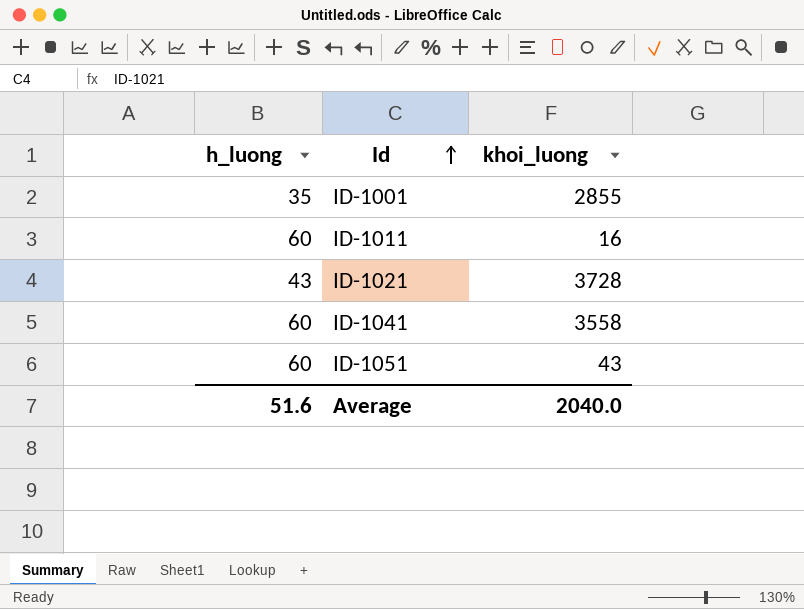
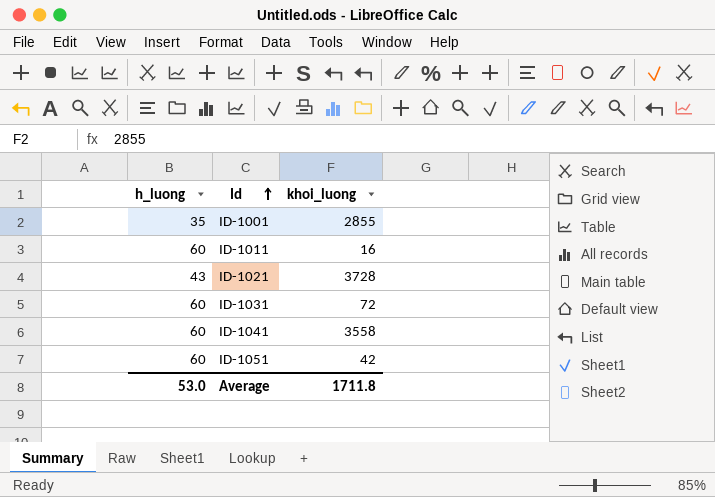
row ID-1031: none -> 60 | 72
ID-1051 | khoi_luong: 43 -> 42
Average | h_luong: 51.6 -> 53.0
Average | khoi_luong: 2040.0 -> 1711.8

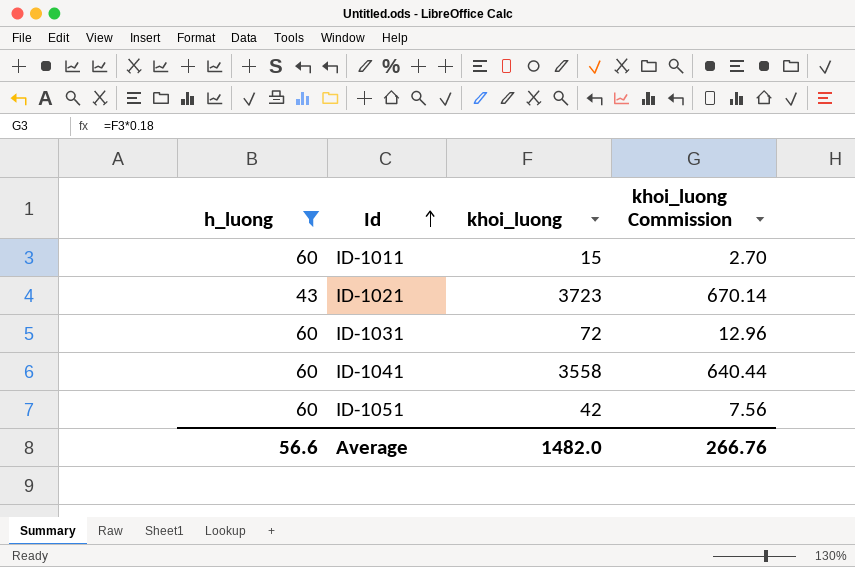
filter: none -> h_luong != 35
column khoi_luong Commission | formula: none -> [khoi_luong] * 0.18
ID-1011 | khoi_luong: 16 -> 15
ID-1021 | khoi_luong: 3728 -> 3723
Average | h_luong: 53.0 -> 56.6
Average | khoi_luong: 1711.8 -> 1482.0

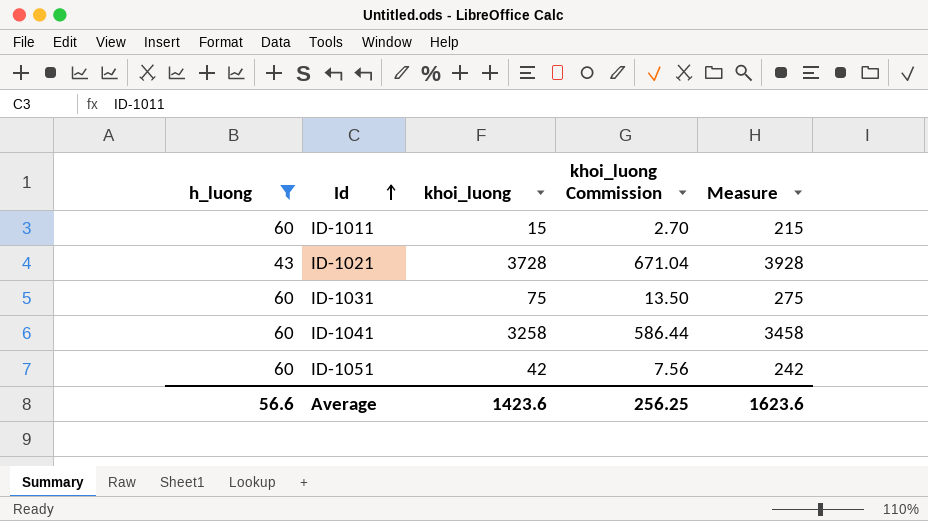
column Measure | formula: none -> [khoi_luong] + 200
ID-1021 | khoi_luong: 3723 -> 3728
ID-1021 | khoi_luong Commission: 670.14 -> 671.04
ID-1031 | khoi_luong: 72 -> 75
ID-1031 | khoi_luong Commission: 12.96 -> 13.50
ID-1041 | khoi_luong: 3558 -> 3258
ID-1041 | khoi_luong Commission: 640.44 -> 586.44
Average | khoi_luong: 1482.0 -> 1423.6
Average | khoi_luong Commission: 266.76 -> 256.25

